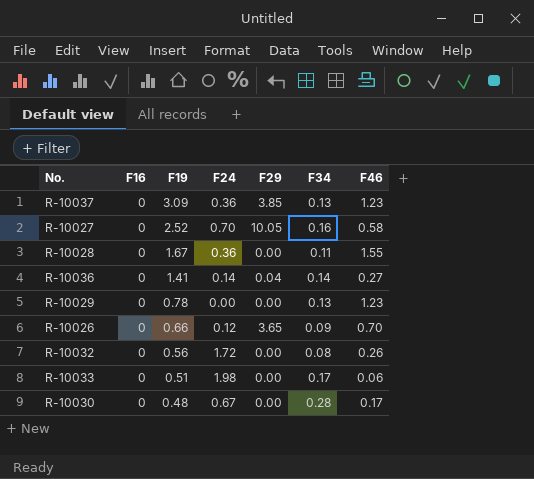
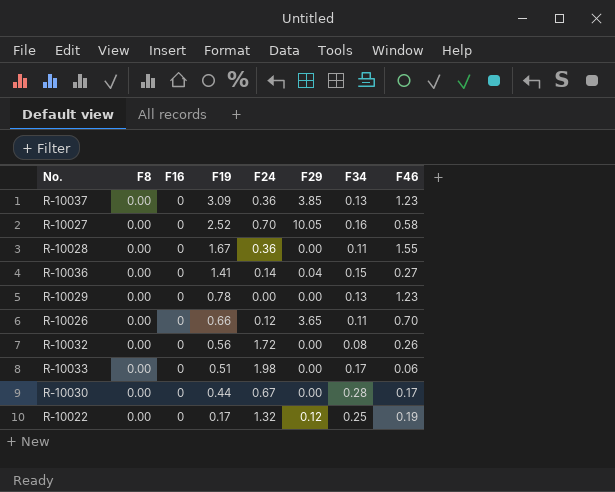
column F8 | position: none -> 2
R-10036 | F34: 0.14 -> 0.15
R-10026 | F34: 0.09 -> 0.11
R-10030 | F19: 0.48 -> 0.44
row R-10022: none -> 0.00 | 0 | 0.17 | 1.32 | 0.12 | 0.25 | 0.19

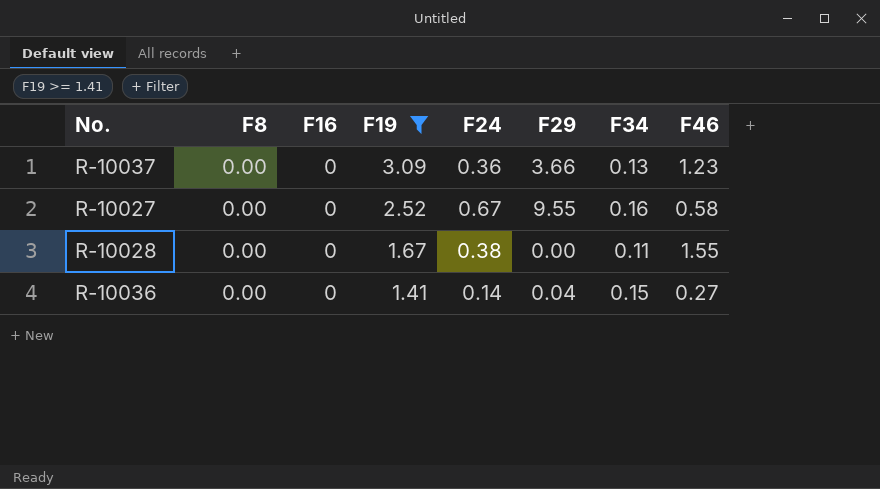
filter: none -> F19 >= 1.41
R-10037 | F29: 3.85 -> 3.66
R-10027 | F24: 0.70 -> 0.67
R-10027 | F29: 10.05 -> 9.55
R-10028 | F24: 0.36 -> 0.38

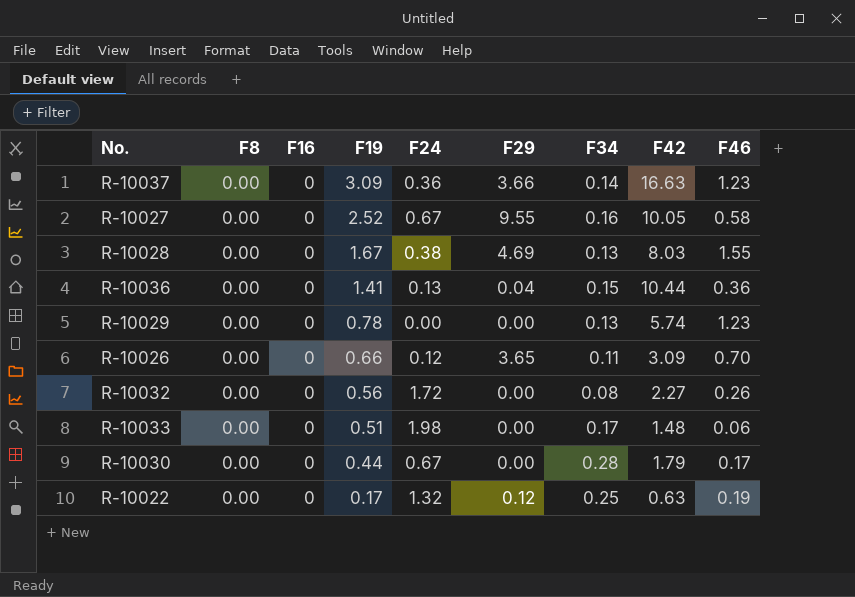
filter: F19 >= 1.41 -> none
column F42 | position: none -> 8
R-10037 | F34: 0.13 -> 0.14
R-10028 | F29: 0.00 -> 4.69
R-10028 | F34: 0.11 -> 0.13
R-10036 | F24: 0.14 -> 0.13
R-10036 | F46: 0.27 -> 0.36

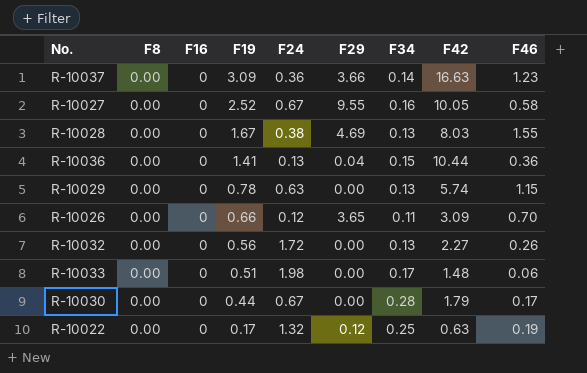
R-10029 | F24: 0.00 -> 0.63
R-10029 | F46: 1.23 -> 1.15
R-10032 | F34: 0.08 -> 0.13

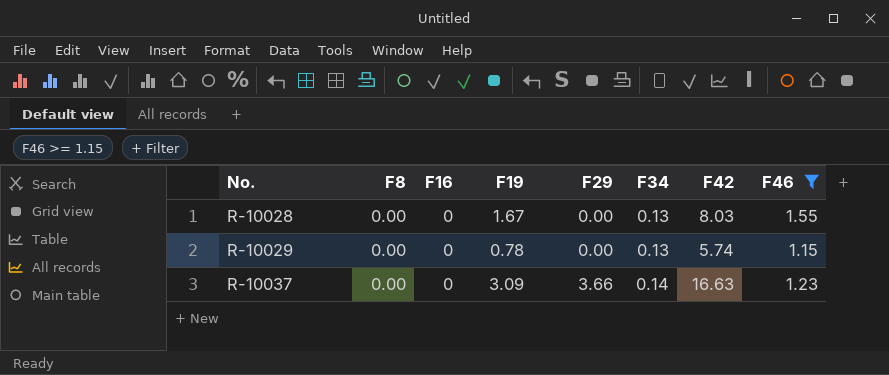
filter: none -> F46 >= 1.15
row order: F19 descending -> No. ascending
column F24 | position: 5 -> none
R-10028 | F29: 4.69 -> 0.00

